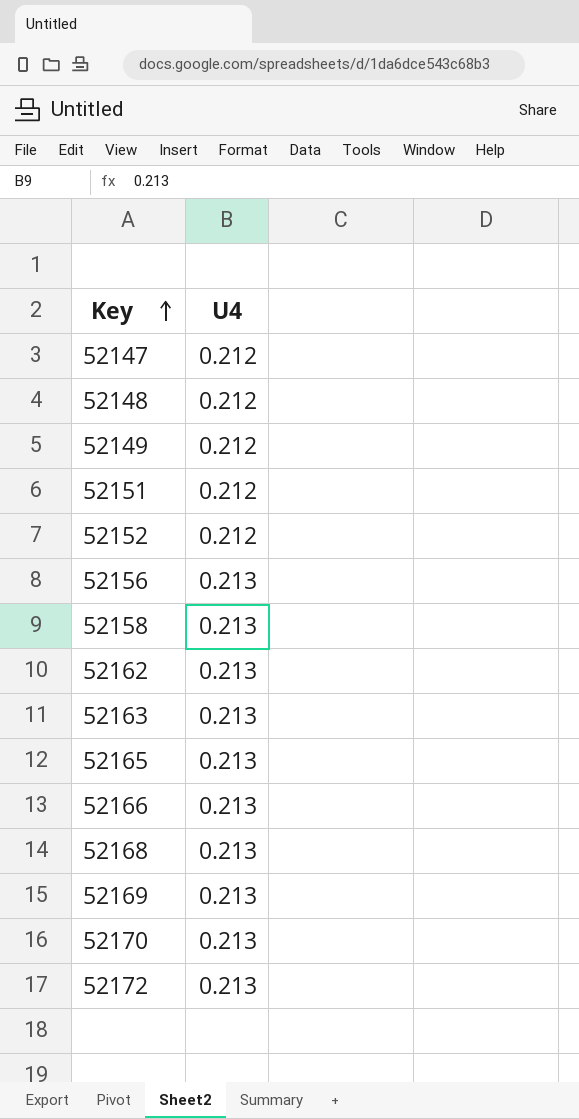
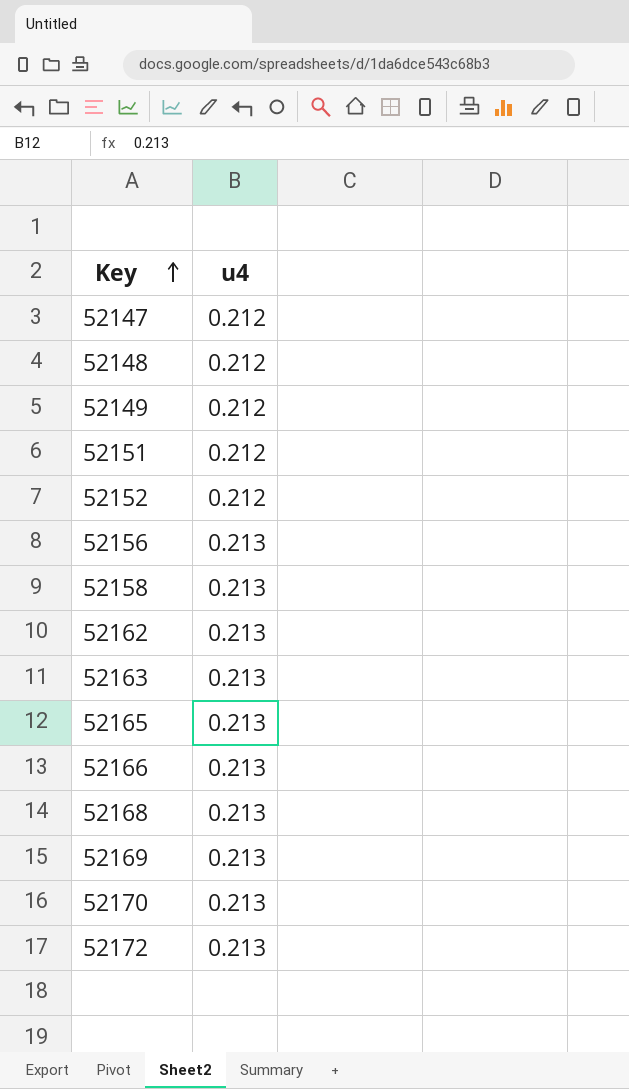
column name: U4 -> u4

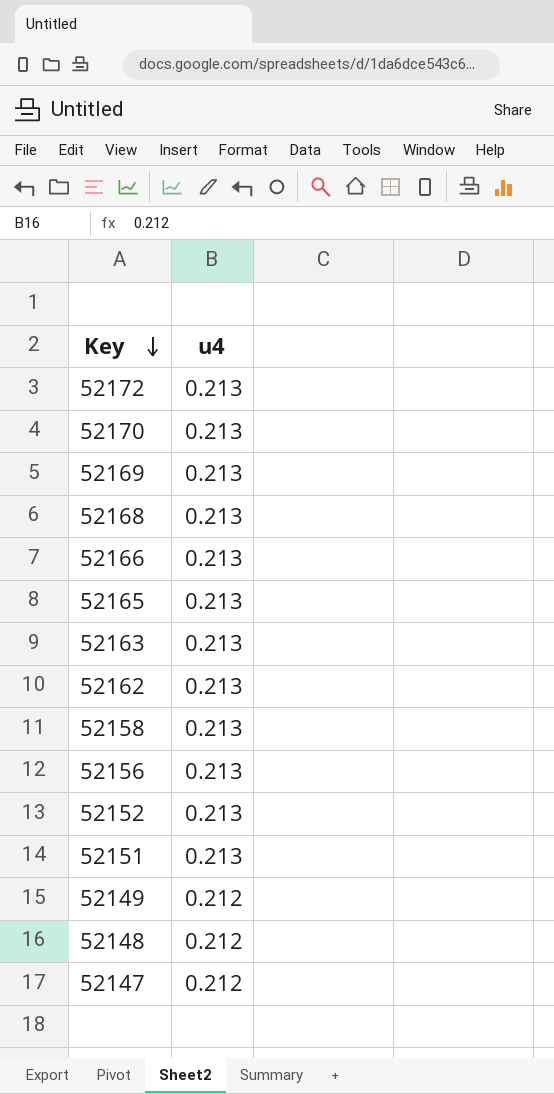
row order: Key ascending -> Key descending
52152 | u4: 0.212 -> 0.213
52151 | u4: 0.212 -> 0.213

